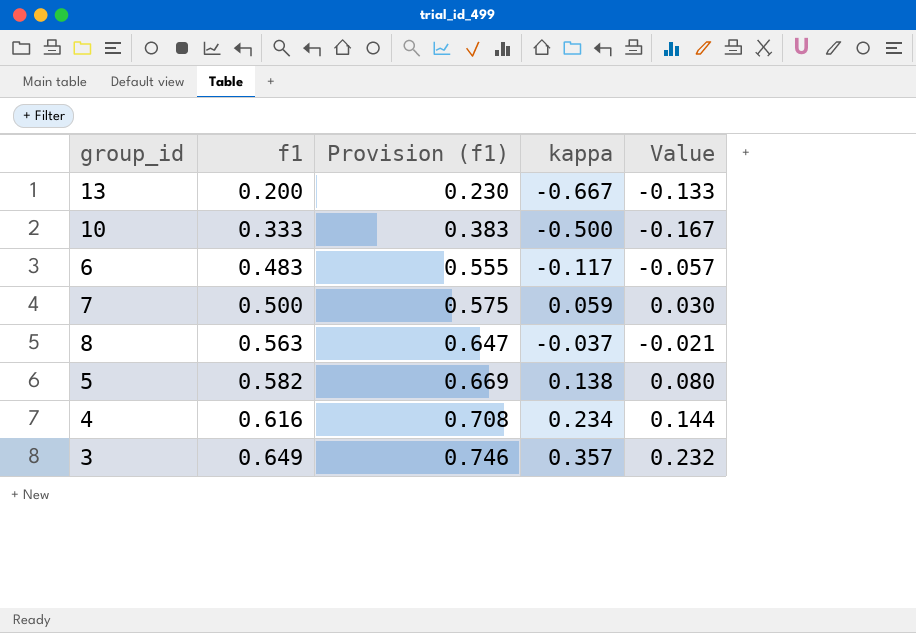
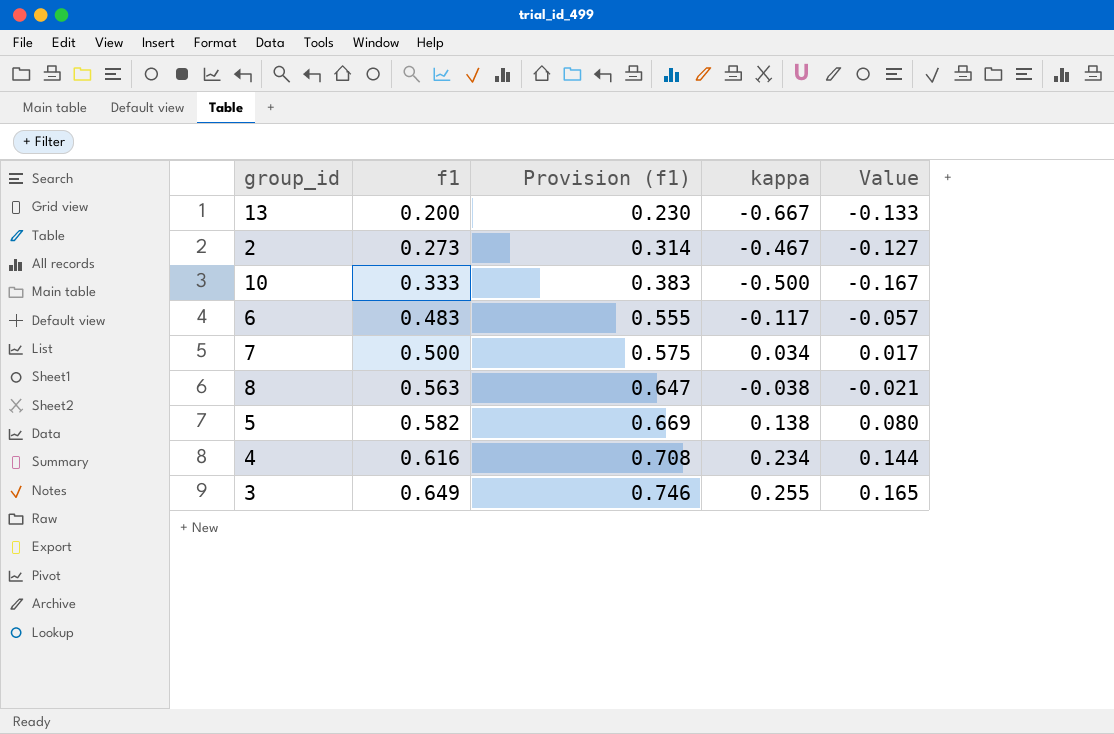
row 2: none -> 0.273 | 0.314 | -0.467 | -0.127
7 | kappa: 0.059 -> 0.034
7 | Value: 0.030 -> 0.017
8 | kappa: -0.037 -> -0.038
3 | kappa: 0.357 -> 0.255
3 | Value: 0.232 -> 0.165

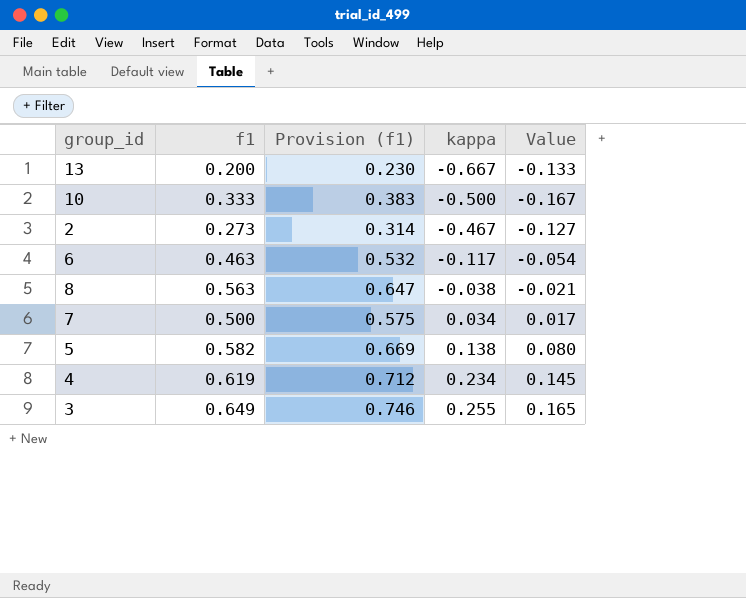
row order: f1 ascending -> kappa ascending
6 | f1: 0.483 -> 0.463
6 | Provision (f1): 0.555 -> 0.532
6 | Value: -0.057 -> -0.054
4 | f1: 0.616 -> 0.619
4 | Provision (f1): 0.708 -> 0.712
4 | Value: 0.144 -> 0.145

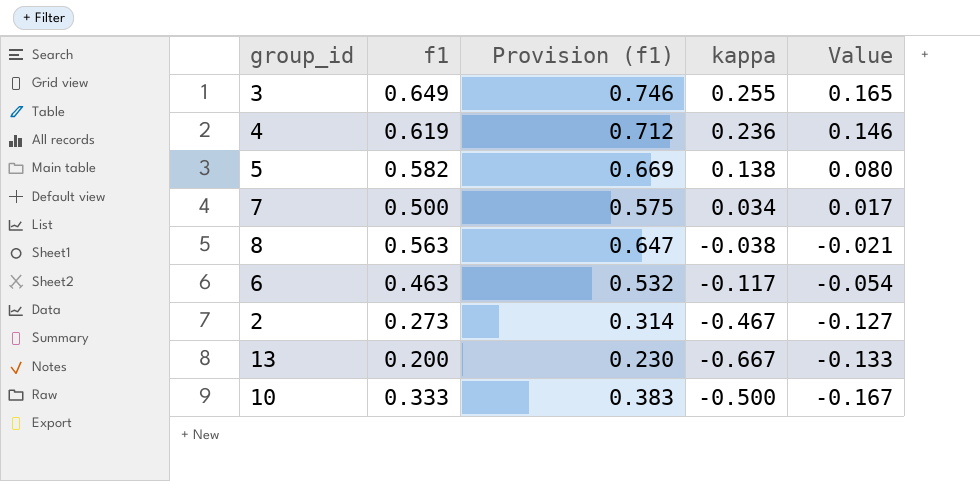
row order: kappa ascending -> Value descending
4 | kappa: 0.234 -> 0.236
4 | Value: 0.145 -> 0.146

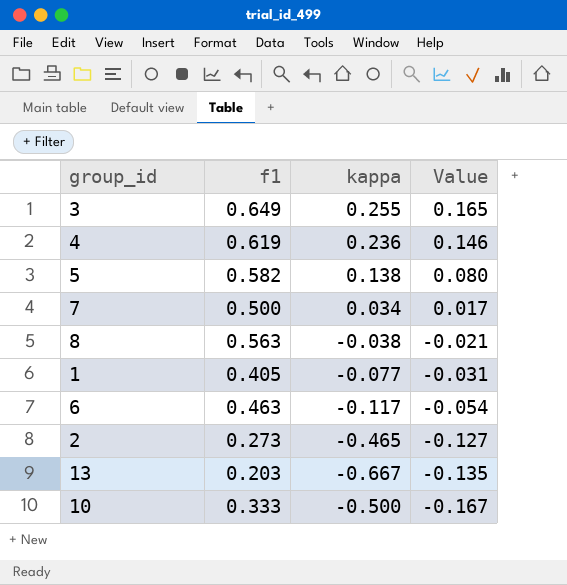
column Provision (f1) | formula: [f1] * 1.15 -> none
row 1: none -> 0.405 | -0.077 | -0.031
2 | kappa: -0.467 -> -0.465
13 | f1: 0.200 -> 0.203
13 | Value: -0.133 -> -0.135

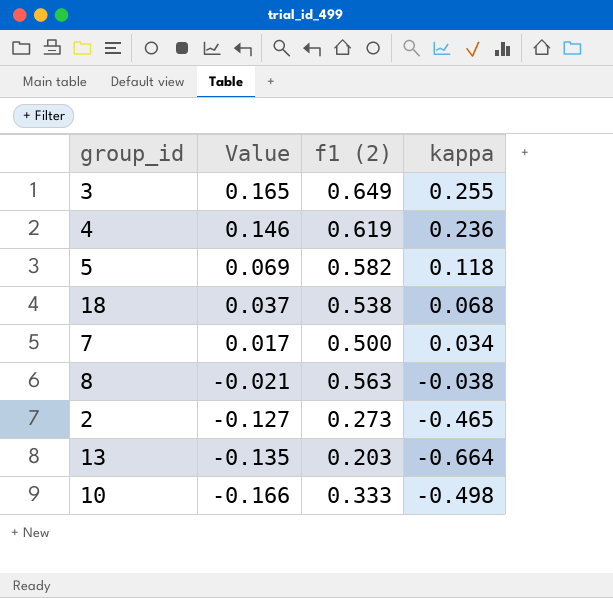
column Value | position: 4 -> 2
column name: f1 -> f1 (2)
row 1: 0.405 | -0.077 | -0.031 -> none
row 6: 0.463 | -0.117 | -0.054 -> none
5 | Value: 0.080 -> 0.069
5 | kappa: 0.138 -> 0.118
row 18: none -> 0.037 | 0.538 | 0.068
13 | kappa: -0.667 -> -0.664
10 | Value: -0.167 -> -0.166
10 | kappa: -0.500 -> -0.498

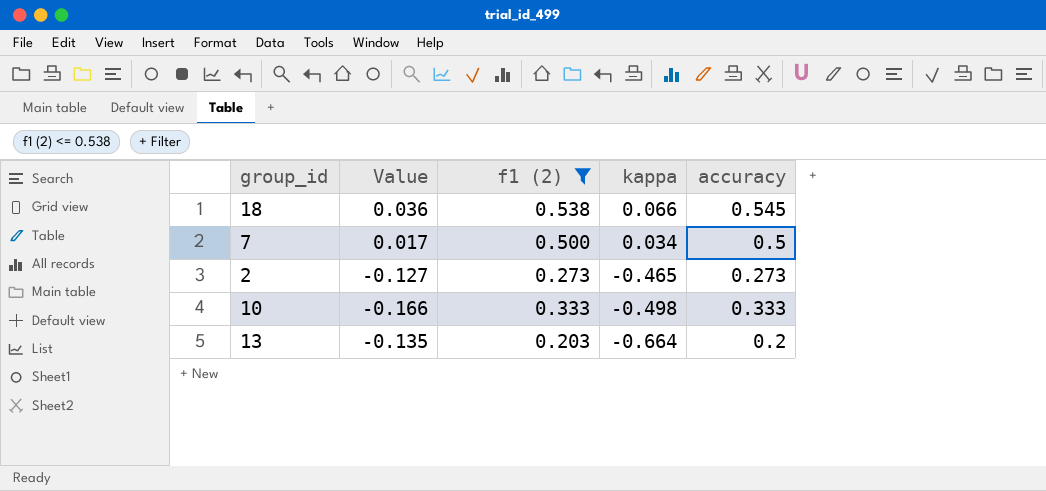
filter: none -> f1 (2) <= 0.538
row order: Value descending -> kappa descending
column accuracy | position: none -> 5
18 | Value: 0.037 -> 0.036
18 | kappa: 0.068 -> 0.066

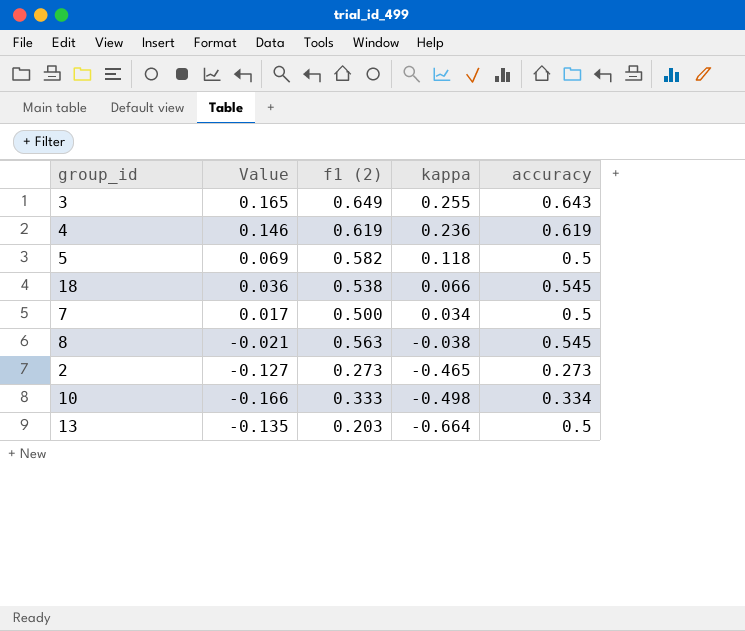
filter: f1 (2) <= 0.538 -> none
10 | accuracy: 0.333 -> 0.334
13 | accuracy: 0.2 -> 0.5

